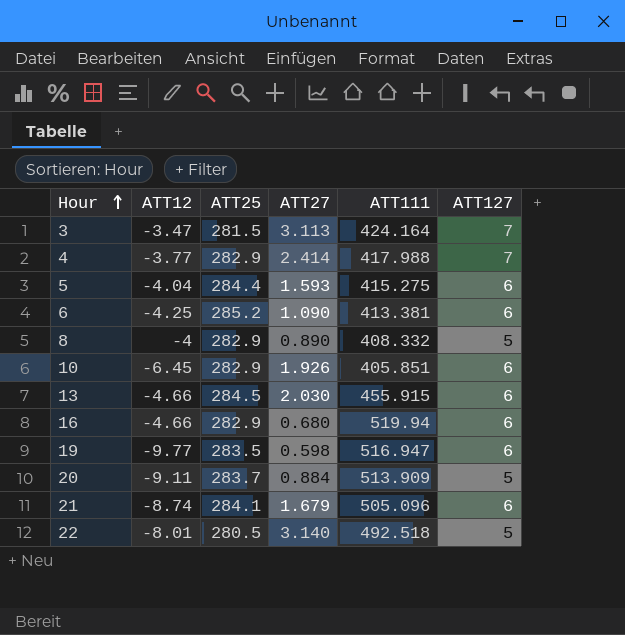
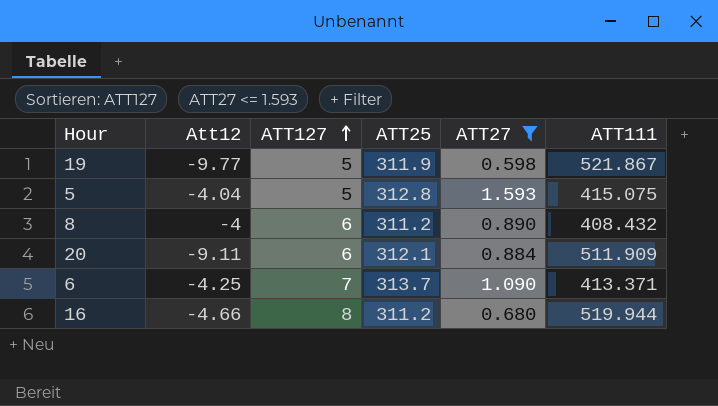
filter: none -> ATT27 <= 1.593
row order: Hour ascending -> ATT127 ascending
column name: ATT12 -> Att12
column ATT127 | position: 6 -> 3
19 | ATT127: 6 -> 5
19 | ATT25: 283.5 -> 311.9
19 | ATT111: 516.947 -> 521.867
5 | ATT127: 6 -> 5
5 | ATT25: 284.4 -> 312.8
5 | ATT111: 415.275 -> 415.075
8 | ATT127: 5 -> 6
8 | ATT25: 282.9 -> 311.2
8 | ATT111: 408.332 -> 408.432
20 | ATT127: 5 -> 6
20 | ATT25: 283.7 -> 312.1
20 | ATT111: 513.909 -> 511.909
6 | ATT127: 6 -> 7
6 | ATT25: 285.2 -> 313.7
6 | ATT111: 413.381 -> 413.371
16 | ATT127: 6 -> 8
16 | ATT25: 282.9 -> 311.2
16 | ATT111: 519.94 -> 519.944

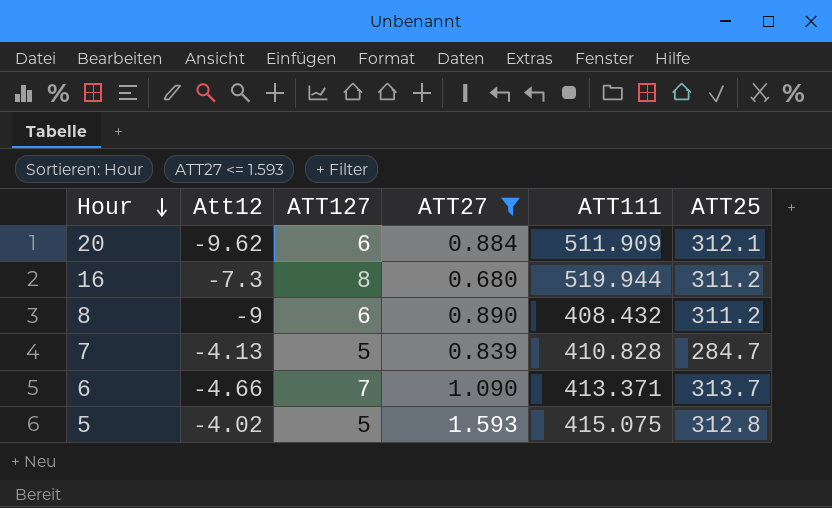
row order: ATT127 ascending -> Hour descending
column ATT25 | position: 4 -> 6
row 19: -9.77 | 5 | 311.9 | 0.598 | 521.867 -> none
20 | Att12: -9.11 -> -9.62
16 | Att12: -4.66 -> -7.3
8 | Att12: -4 -> -9
row 7: none -> -4.13 | 5 | 0.839 | 410.828 | 284.7
6 | Att12: -4.25 -> -4.66
5 | Att12: -4.04 -> -4.02

